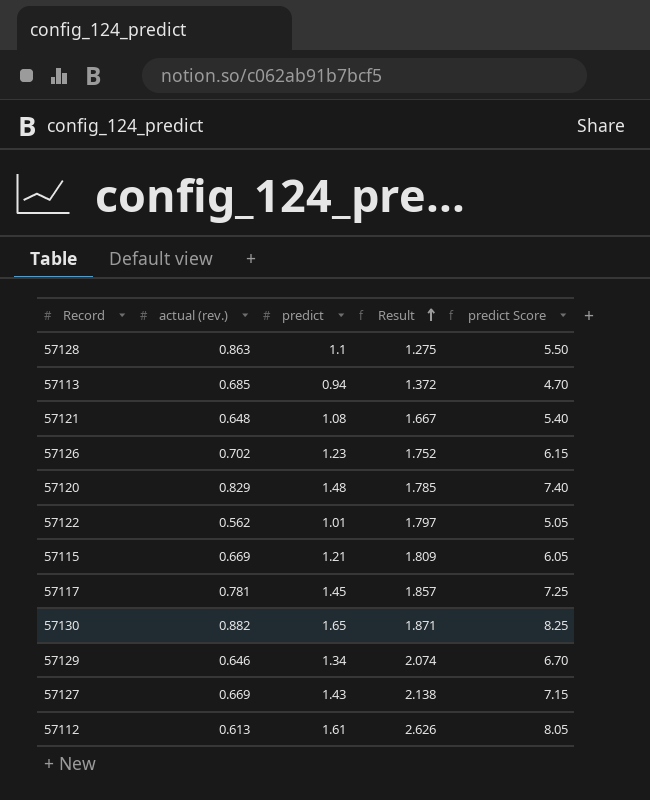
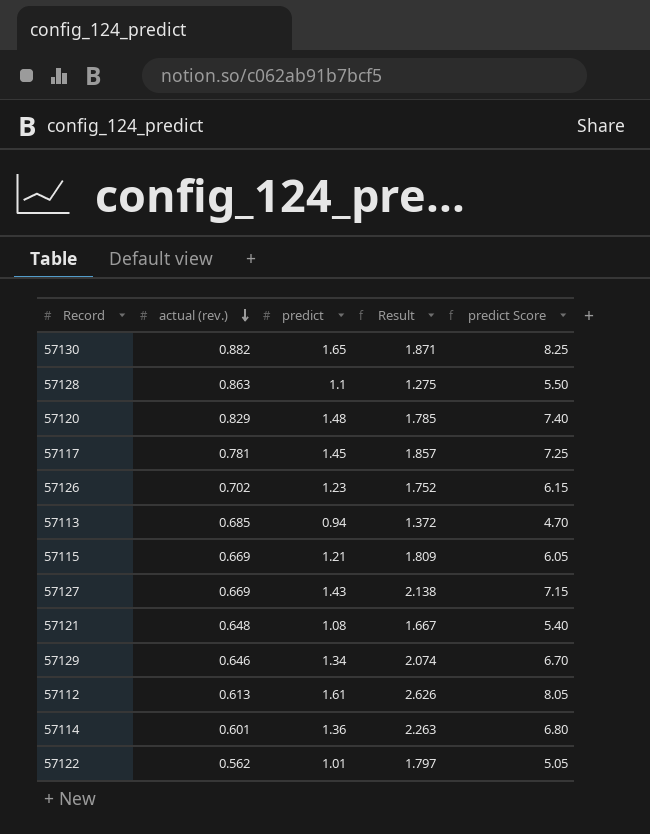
row order: Result ascending -> actual (rev.) descending
row 57114: none -> 0.601 | 1.36 | 2.263 | 6.80

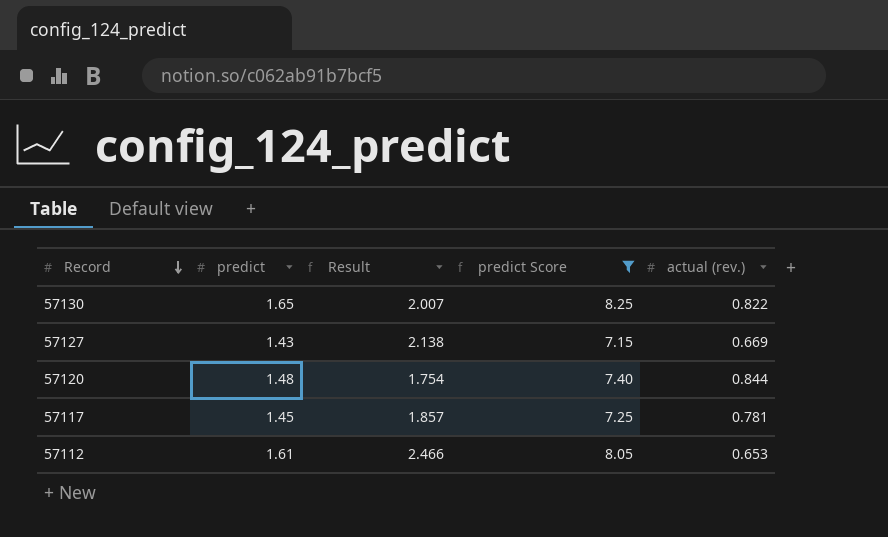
filter: none -> predict Score >= 7.15
row order: actual (rev.) descending -> Record descending
column actual (rev.) | position: 2 -> 5
57130 | Result: 1.871 -> 2.007
57130 | actual (rev.): 0.882 -> 0.822
57120 | Result: 1.785 -> 1.754
57120 | actual (rev.): 0.829 -> 0.844
57112 | Result: 2.626 -> 2.466
57112 | actual (rev.): 0.613 -> 0.653

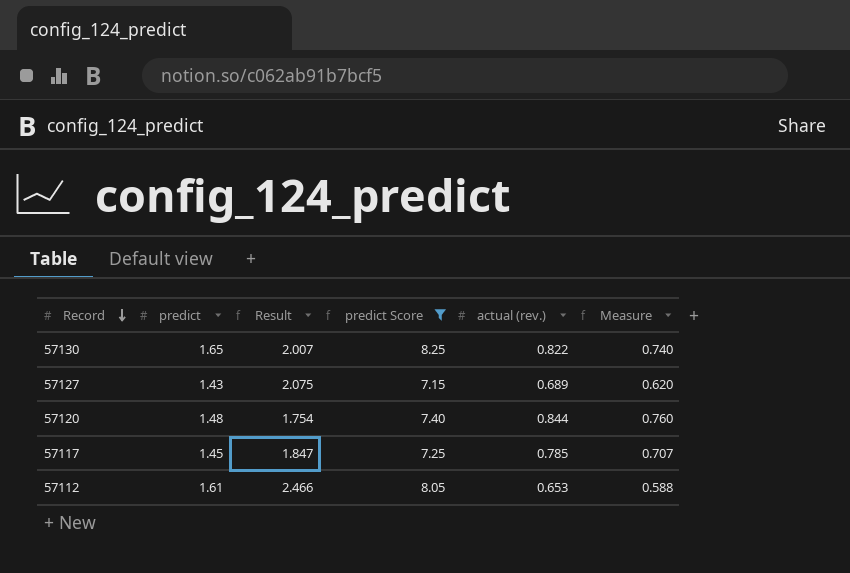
column Measure | formula: none -> [actual (rev.)] * 0.9
57127 | Result: 2.138 -> 2.075
57127 | actual (rev.): 0.669 -> 0.689
57117 | Result: 1.857 -> 1.847
57117 | actual (rev.): 0.781 -> 0.785

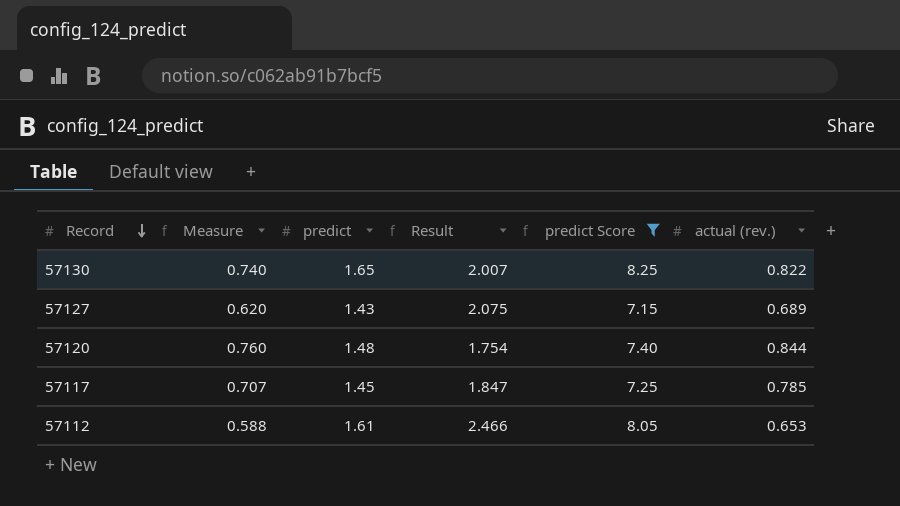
column Measure | position: 6 -> 2

